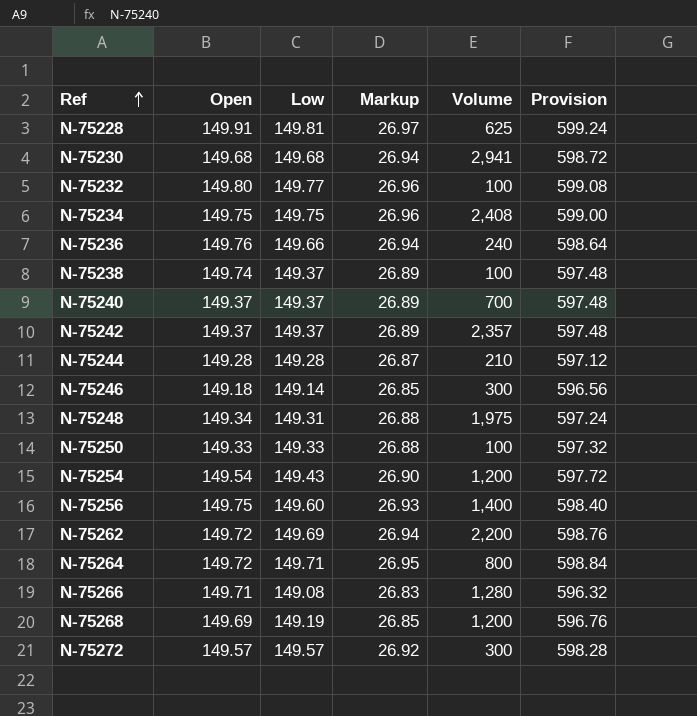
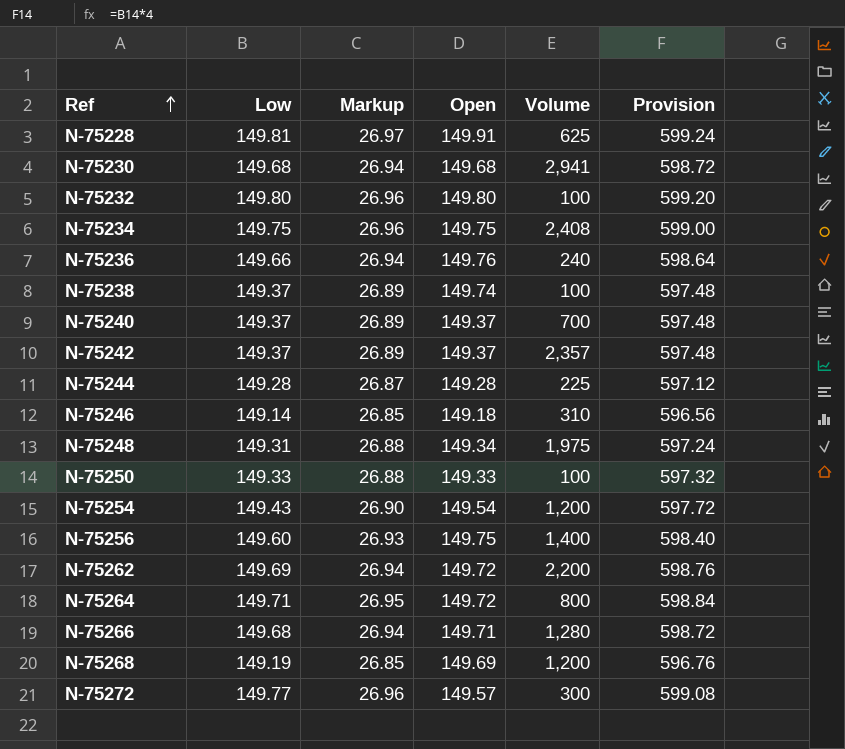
column Open | position: 2 -> 4
N-75232 | Low: 149.77 -> 149.80
N-75232 | Provision: 599.08 -> 599.20
N-75244 | Volume: 210 -> 225
N-75246 | Volume: 300 -> 310
N-75266 | Low: 149.08 -> 149.68
N-75266 | Markup: 26.83 -> 26.94
N-75266 | Provision: 596.32 -> 598.72
N-75272 | Low: 149.57 -> 149.77
N-75272 | Markup: 26.92 -> 26.96
N-75272 | Provision: 598.28 -> 599.08

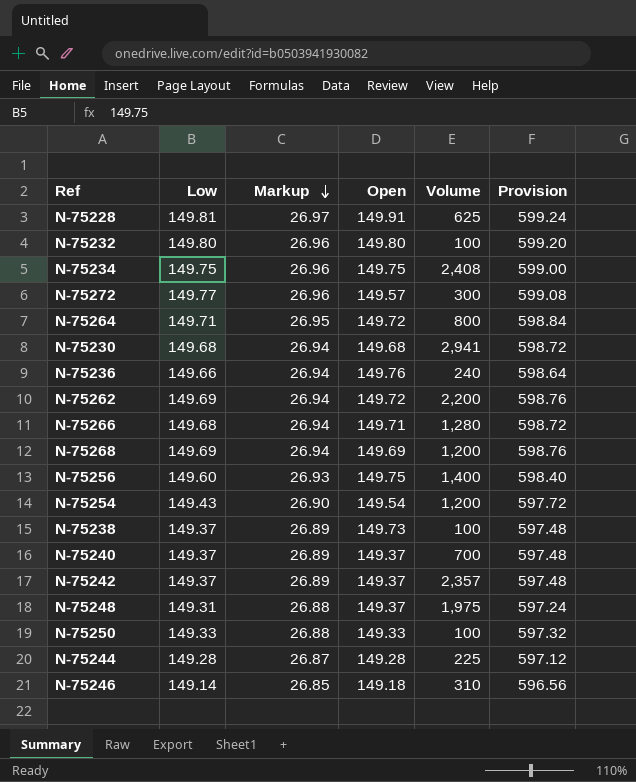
row order: Ref ascending -> Markup descending
N-75268 | Low: 149.19 -> 149.69
N-75268 | Markup: 26.85 -> 26.94
N-75268 | Provision: 596.76 -> 598.76
N-75238 | Open: 149.74 -> 149.73
N-75248 | Open: 149.34 -> 149.37

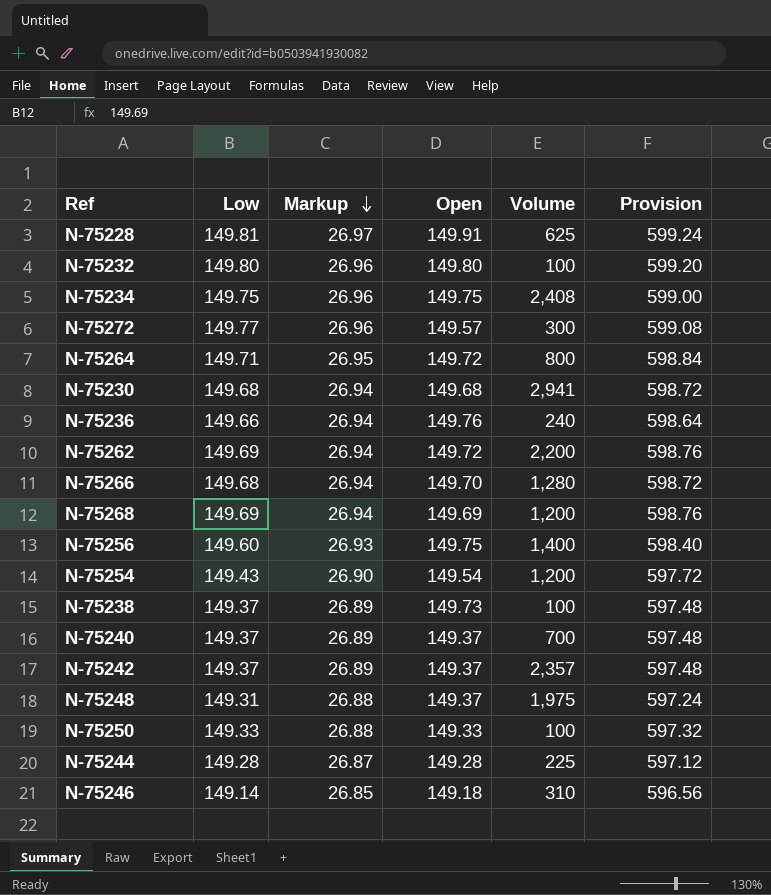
N-75266 | Open: 149.71 -> 149.70

